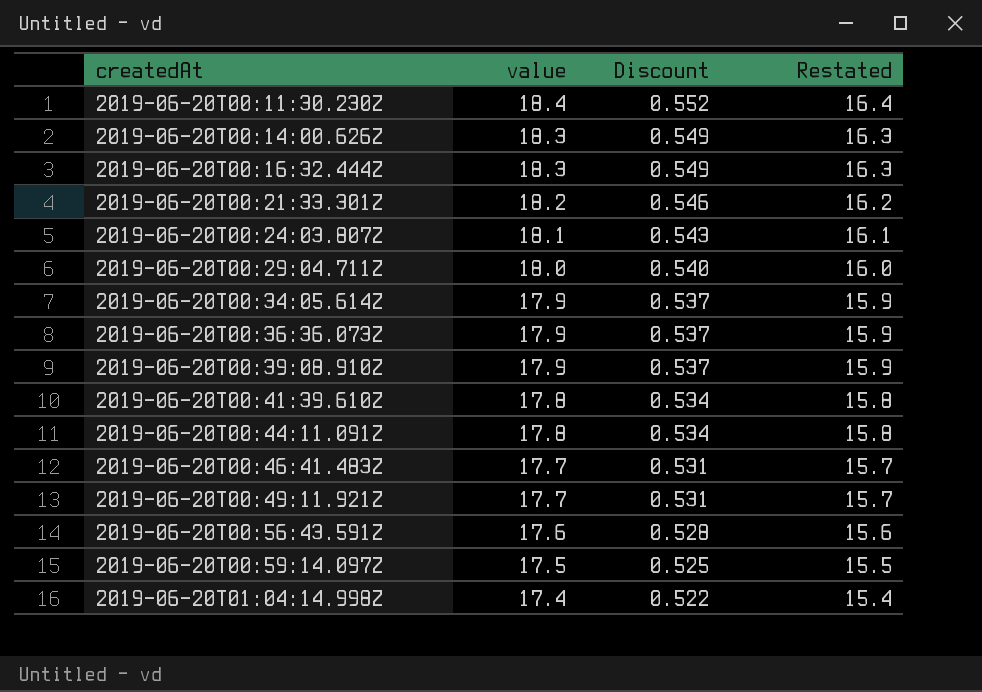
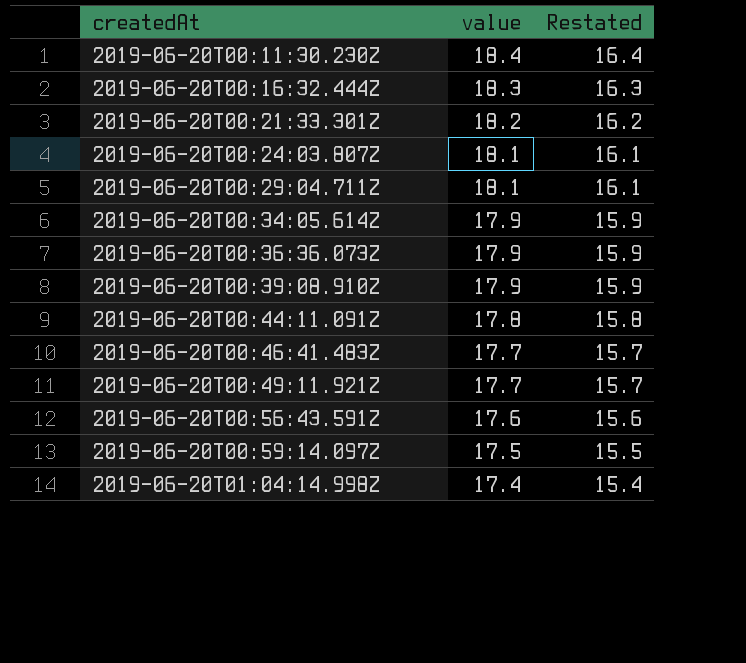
column Discount | formula: [value] * 0.03 -> none
row 2019-06-20T00:14:00.626Z: 18.3 | 0.549 | 16.3 -> none
row 2019-06-20T00:41:39.610Z: 17.8 | 0.534 | 15.8 -> none
2019-06-20T00:29:04.711Z | value: 18.0 -> 18.1
2019-06-20T00:29:04.711Z | Restated: 16.0 -> 16.1

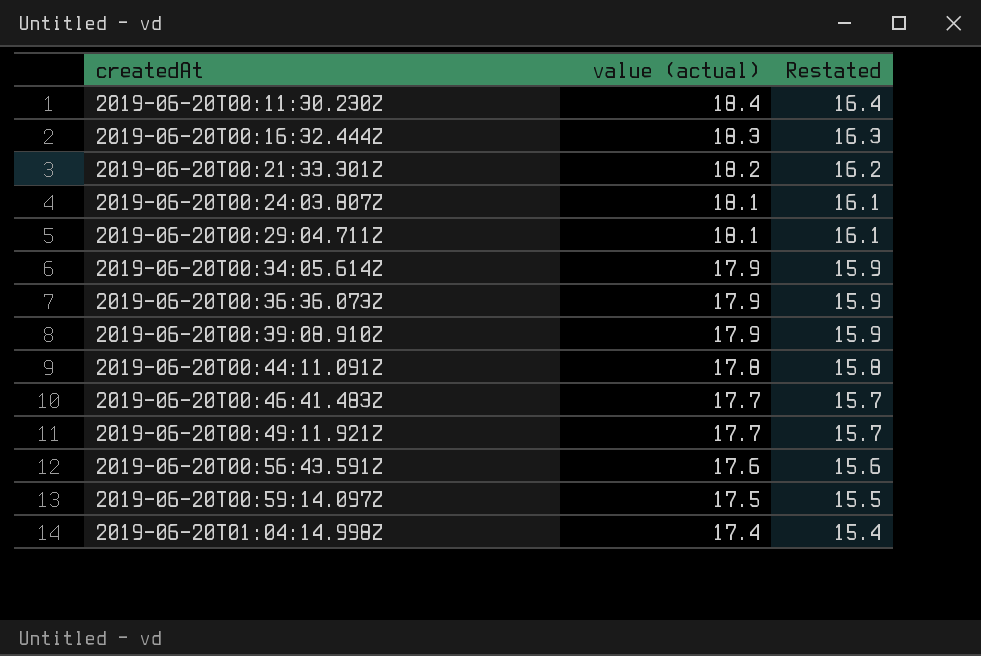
column name: value -> value (actual)

